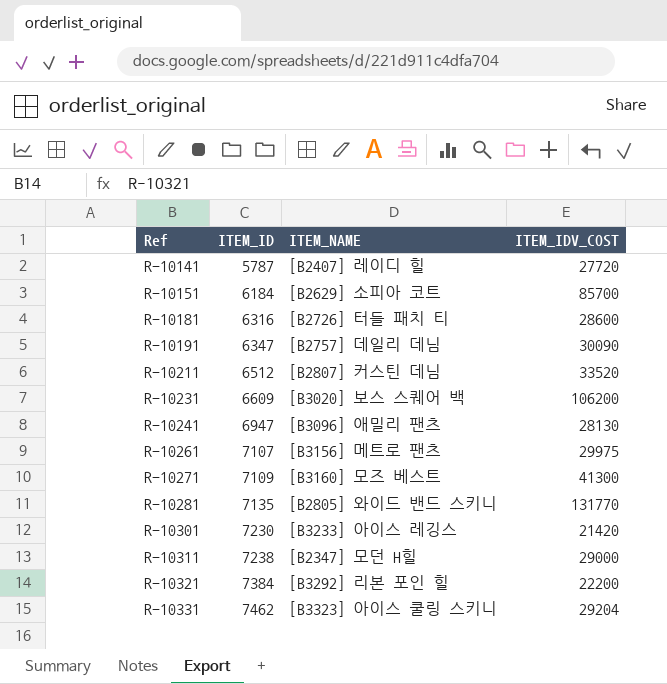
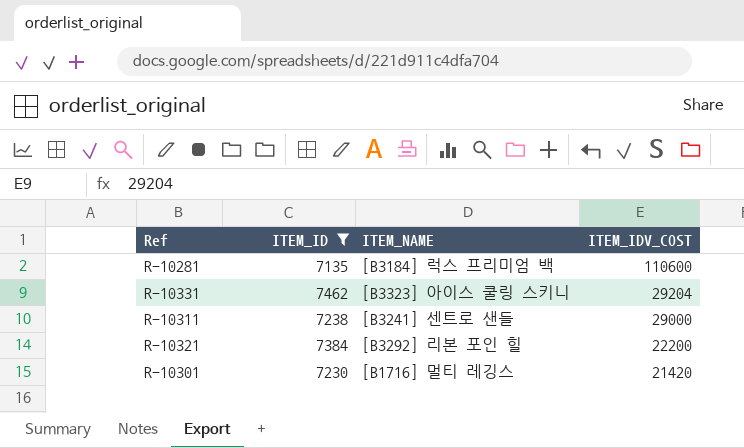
filter: none -> ITEM_ID >= 7135
row order: Ref ascending -> ITEM_IDV_COST descending
R-10281 | ITEM_NAME: [B2805] 와이드 밴드 스키니 -> [B3184] 럭스 프리미엄 백
R-10281 | ITEM_IDV_COST: 131770 -> 110600
R-10311 | ITEM_NAME: [B2347] 모던 H힐 -> [B3241] 센트로 샌들
R-10301 | ITEM_NAME: [B3233] 아이스 레깅스 -> [B1716] 멀티 레깅스

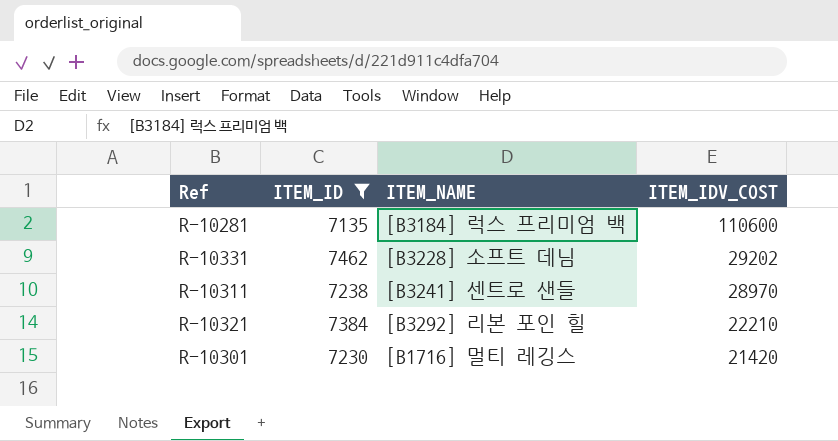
R-10331 | ITEM_NAME: [B3323] 아이스 쿨링 스키니 -> [B3228] 소프트 데님
R-10331 | ITEM_IDV_COST: 29204 -> 29202
R-10311 | ITEM_IDV_COST: 29000 -> 28970
R-10321 | ITEM_IDV_COST: 22200 -> 22210

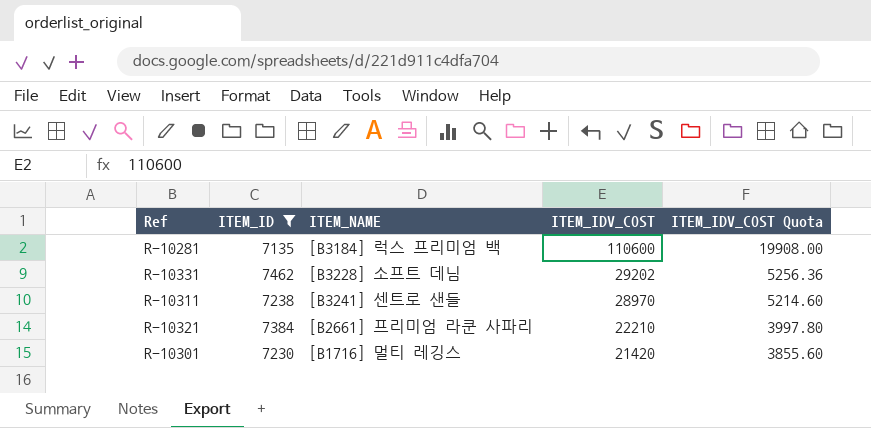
column ITEM_IDV_COST Quota | formula: none -> [ITEM_IDV_COST] * 0.18
R-10321 | ITEM_NAME: [B3292] 리본 포인 힐 -> [B2661] 프리미엄 라쿤 사파리

